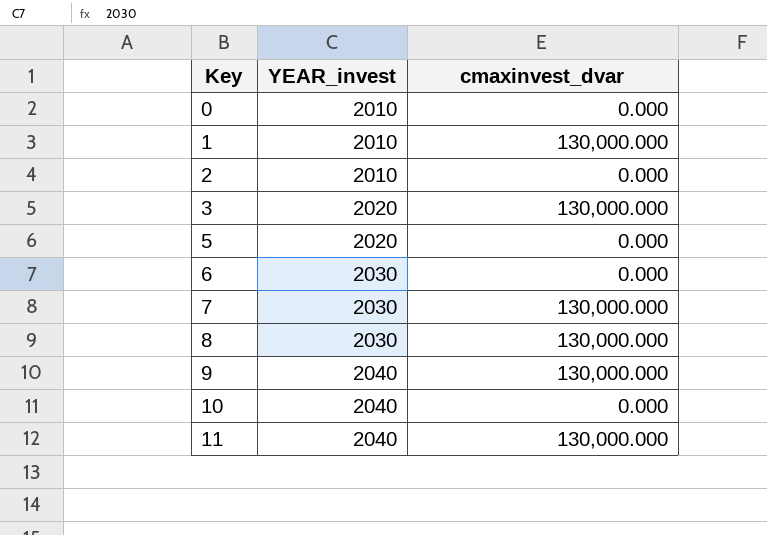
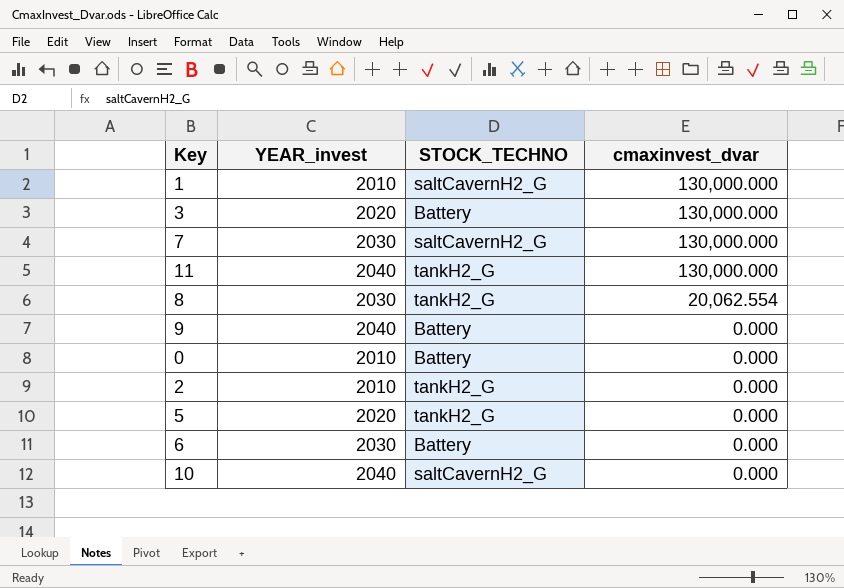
row order: Key ascending -> cmaxinvest_dvar descending
column STOCK_TECHNO | position: none -> 3
8 | cmaxinvest_dvar: 130,000.000 -> 20,062.554
9 | cmaxinvest_dvar: 130,000.000 -> 0.000

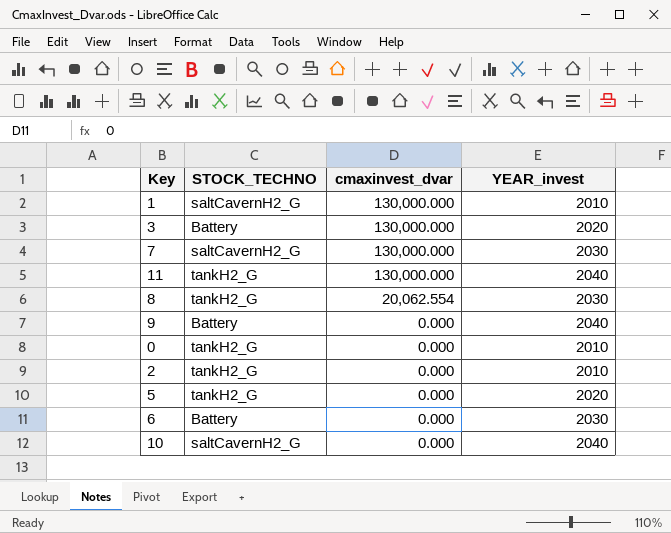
column YEAR_invest | position: 2 -> 4
0 | STOCK_TECHNO: Battery -> tankH2_G

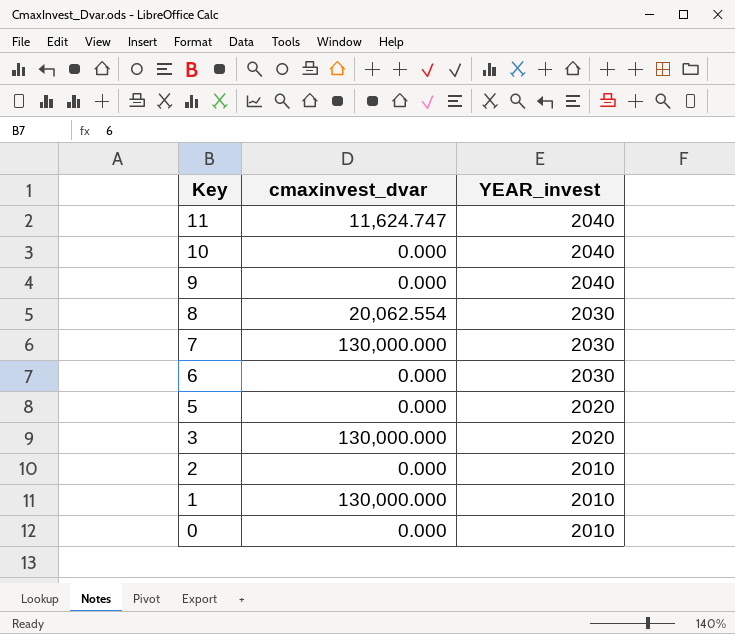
row order: cmaxinvest_dvar descending -> Key descending
column STOCK_TECHNO | position: 2 -> none
11 | cmaxinvest_dvar: 130,000.000 -> 11,624.747

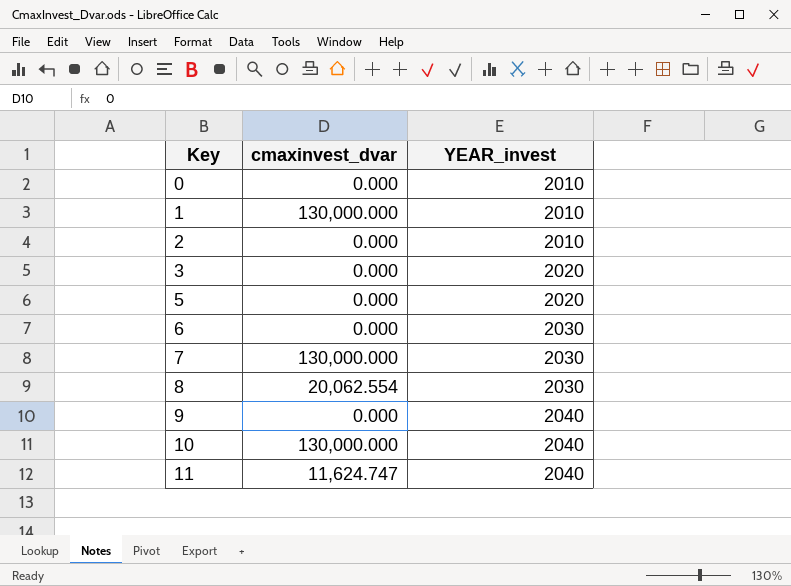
row order: Key descending -> Key ascending
3 | cmaxinvest_dvar: 130,000.000 -> 0.000
10 | cmaxinvest_dvar: 0.000 -> 130,000.000

